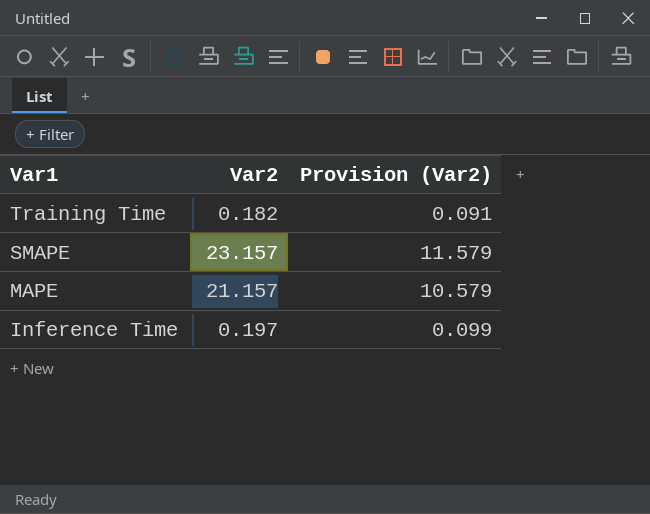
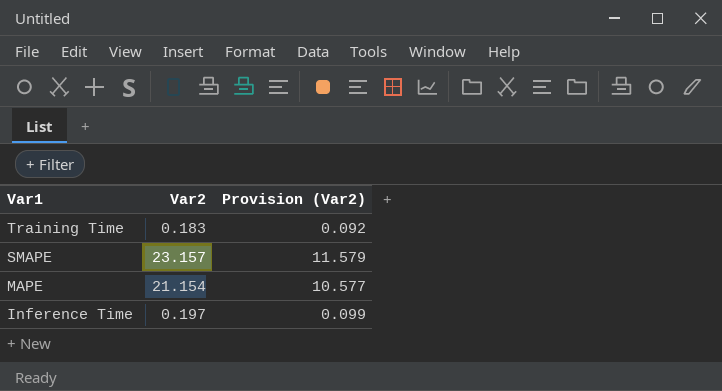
Training Time | Var2: 0.182 -> 0.183
Training Time | Provision (Var2): 0.091 -> 0.092
MAPE | Var2: 21.157 -> 21.154
MAPE | Provision (Var2): 10.579 -> 10.577

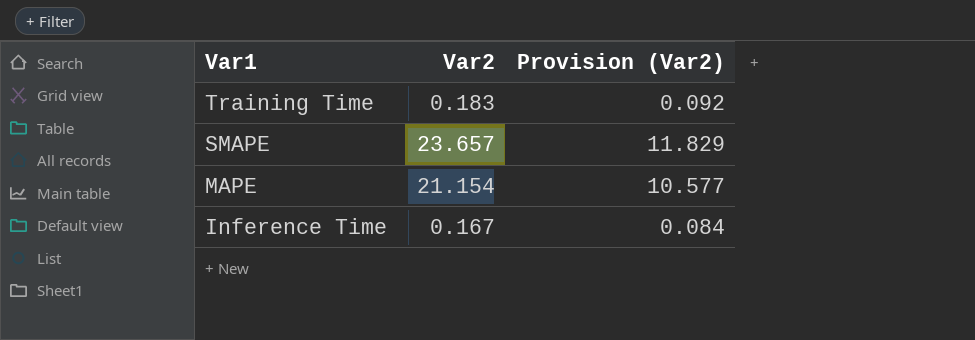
SMAPE | Var2: 23.157 -> 23.657
SMAPE | Provision (Var2): 11.579 -> 11.829
Inference Time | Var2: 0.197 -> 0.167
Inference Time | Provision (Var2): 0.099 -> 0.084

